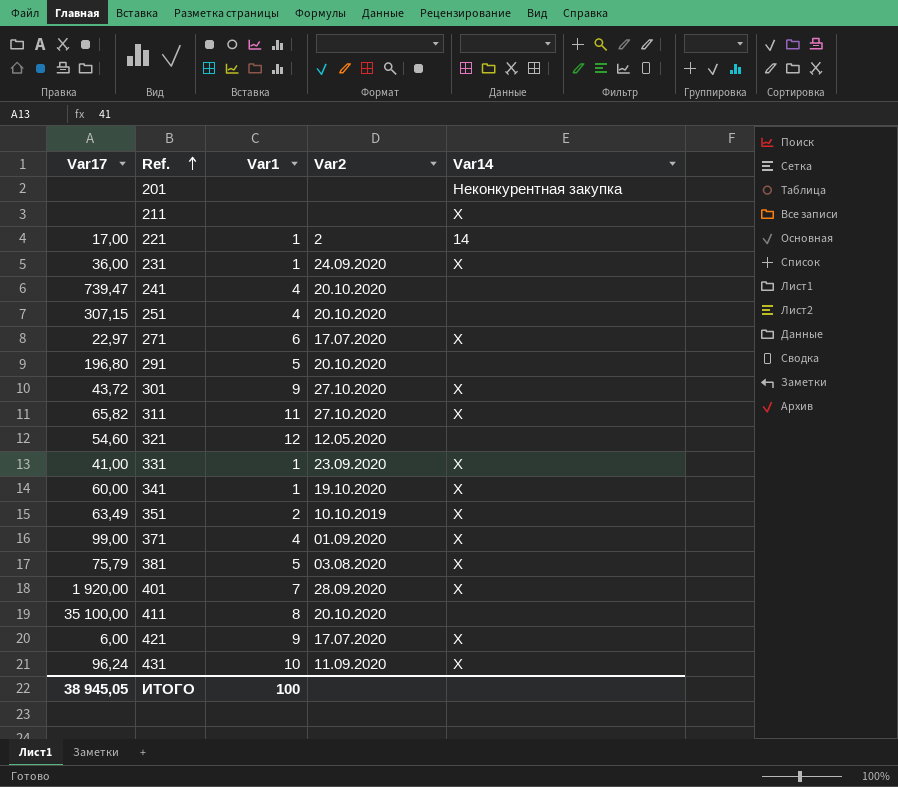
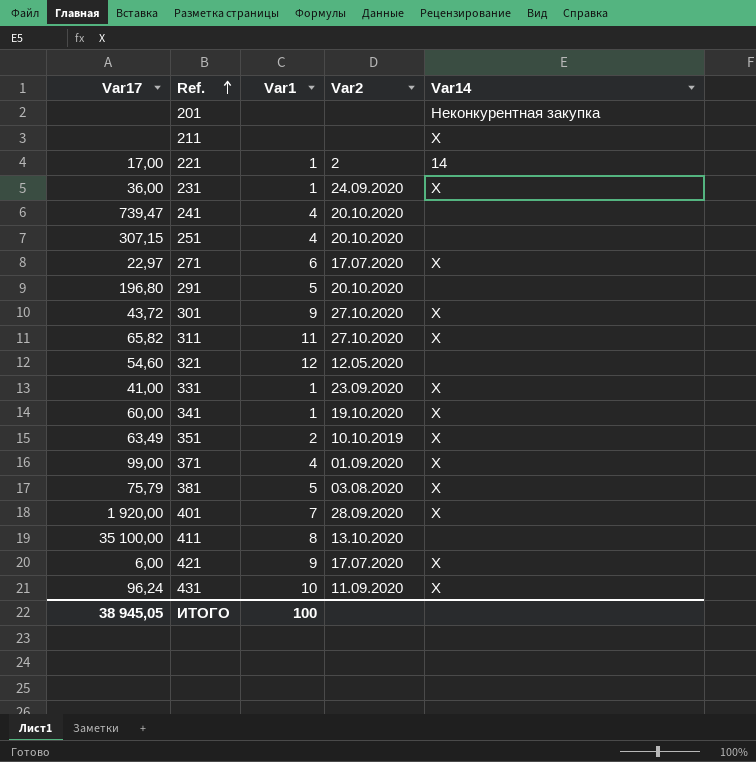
411 | Var2: 20.10.2020 -> 13.10.2020

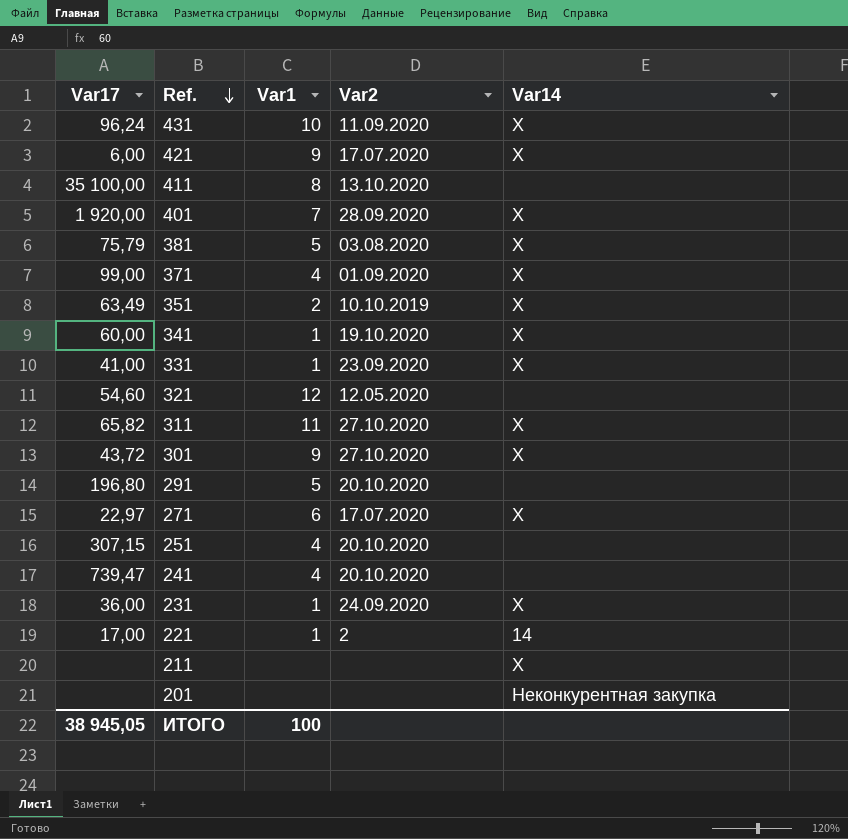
row order: Ref. ascending -> Ref. descending

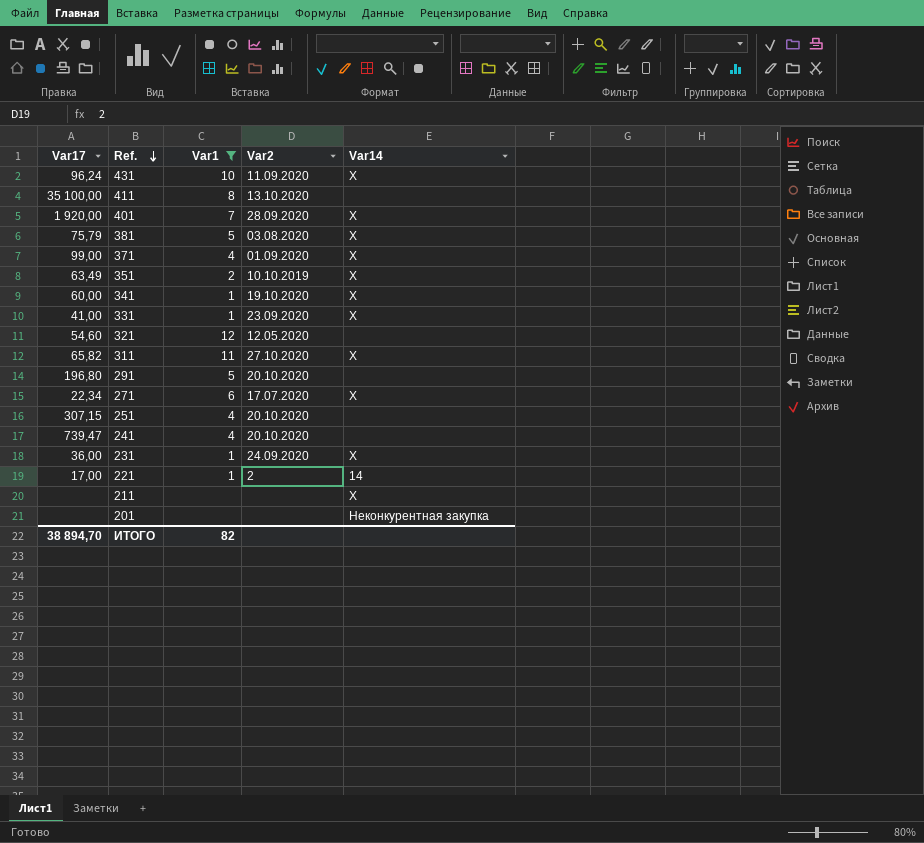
filter: none -> Var1 != 9
271 | Var17: 22,97 -> 22,34
ИТОГО | Var17: 38 945,05 -> 38 894,70
ИТОГО | Var1: 100 -> 82

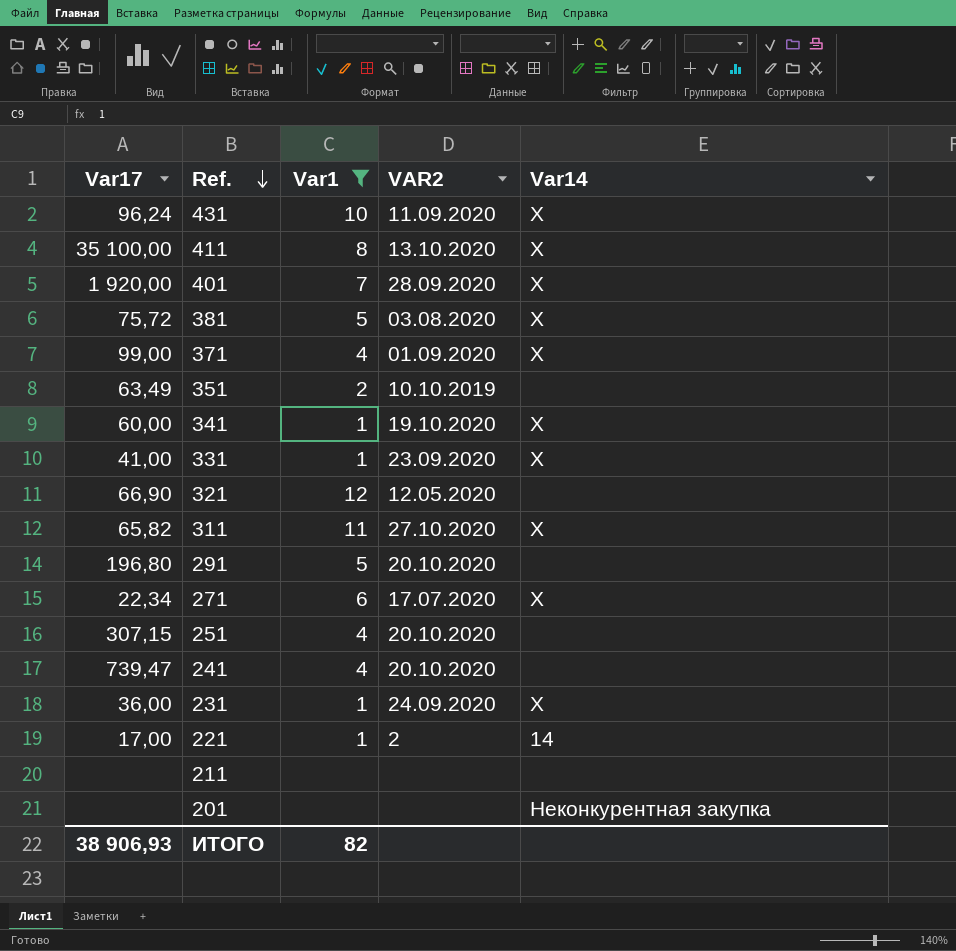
column name: Var2 -> VAR2
411 | Var14: none -> Х
381 | Var17: 75,79 -> 75,72
351 | Var14: Х -> none
321 | Var17: 54,60 -> 66,90
211 | Var14: Х -> none
ИТОГО | Var17: 38 894,70 -> 38 906,93

